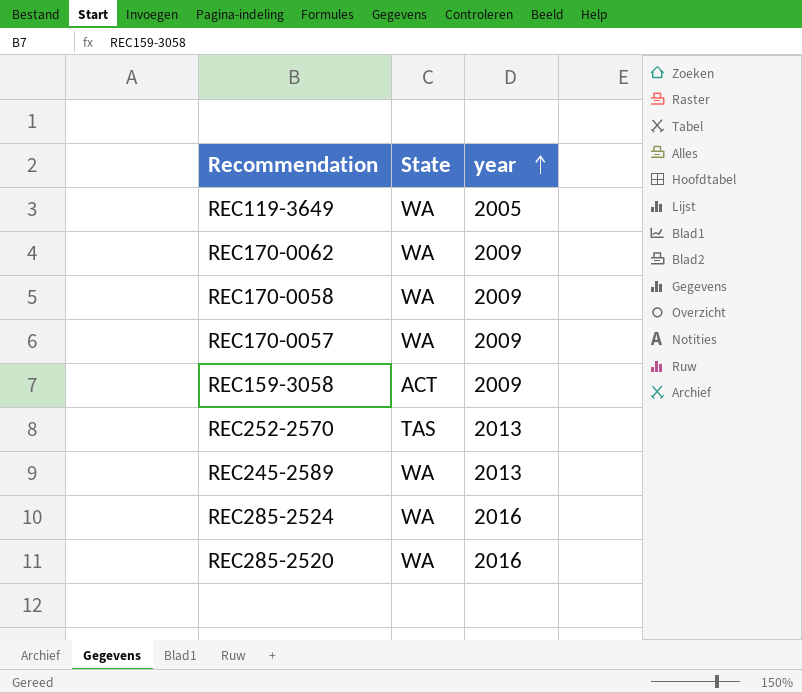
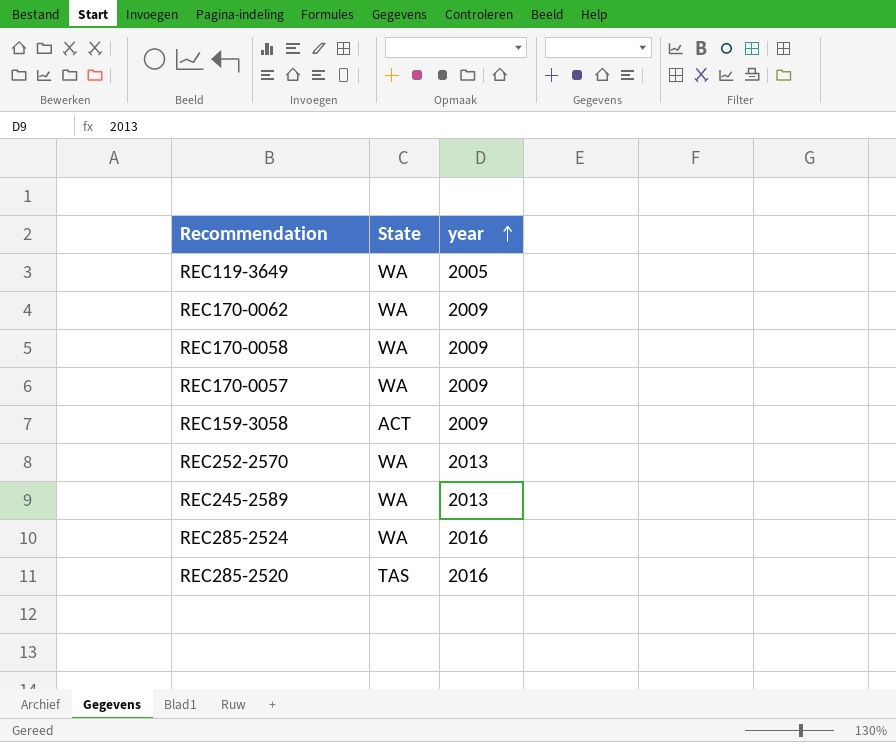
REC252-2570 | State: TAS -> WA
REC285-2520 | State: WA -> TAS

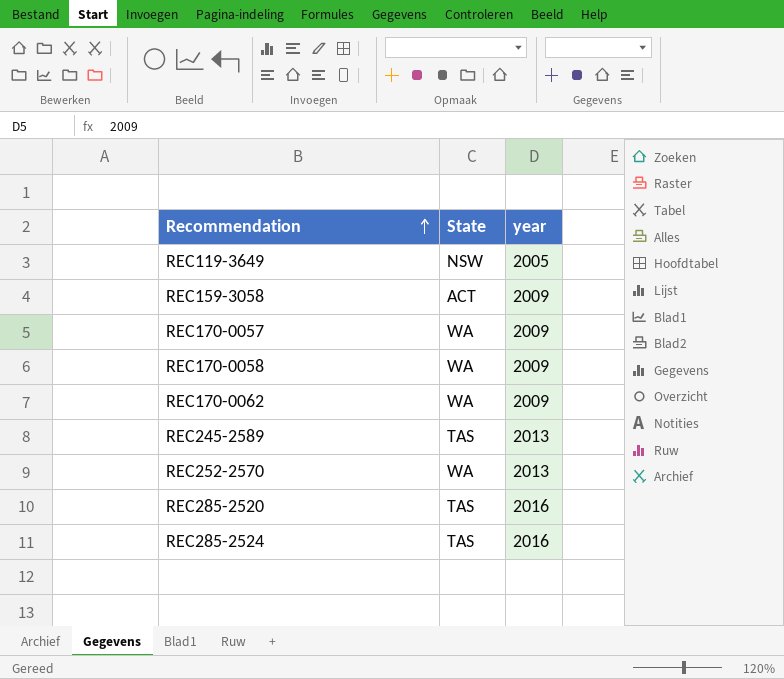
row order: year ascending -> Recommendation ascending
REC119-3649 | State: WA -> NSW
REC245-2589 | State: WA -> TAS
REC285-2524 | State: WA -> TAS

